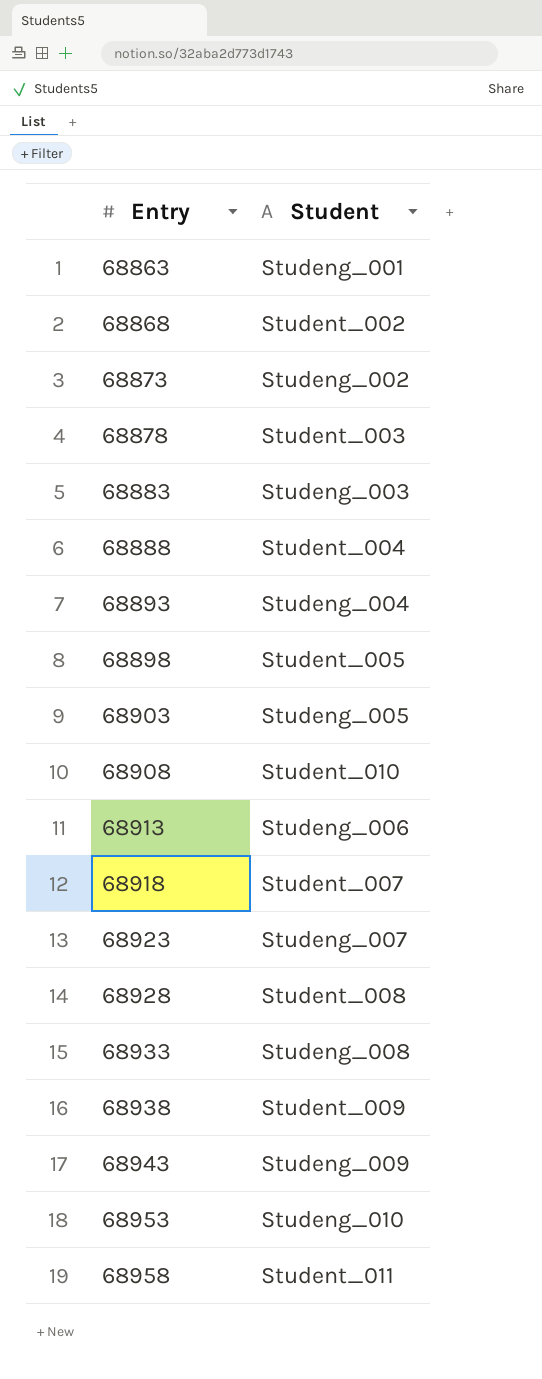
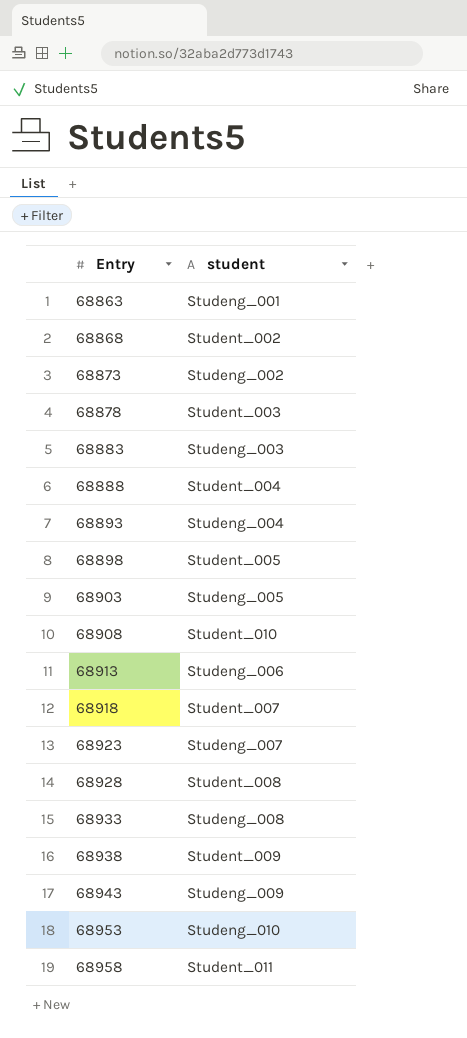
column name: Student -> student

